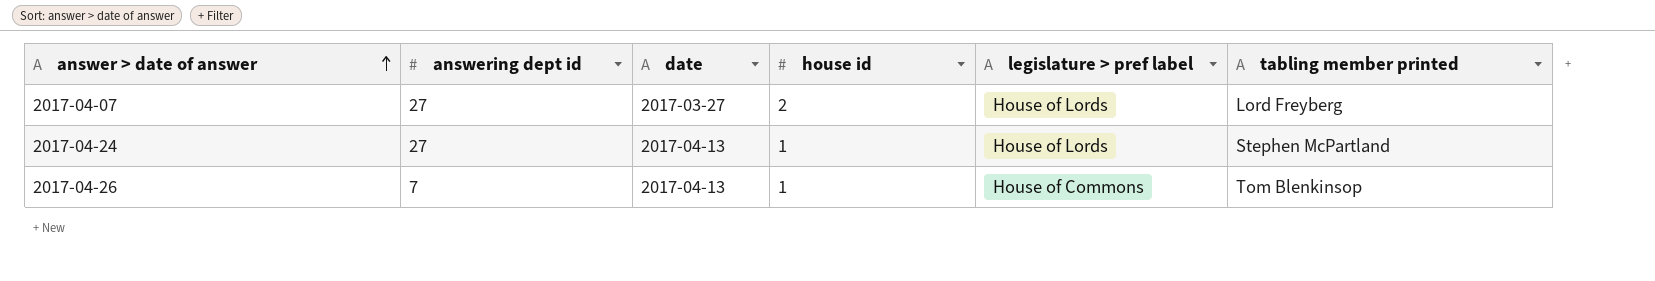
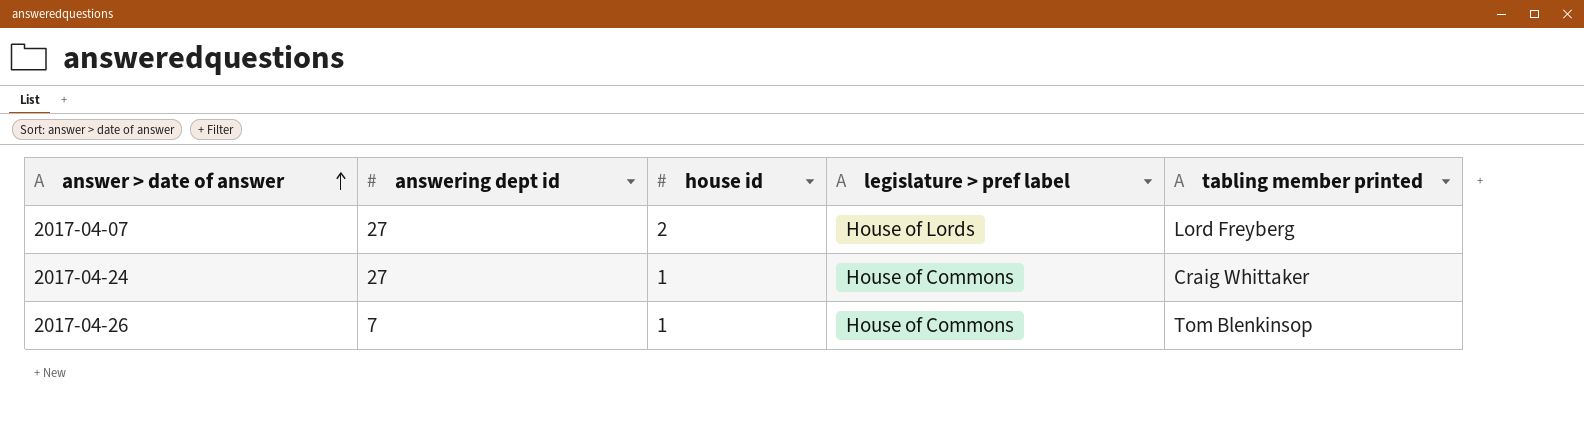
column date | position: 3 -> none
2017-04-24 | legislature > pref label: House of Lords -> House of Commons
2017-04-24 | tabling member printed: Stephen McPartland -> Craig Whittaker

